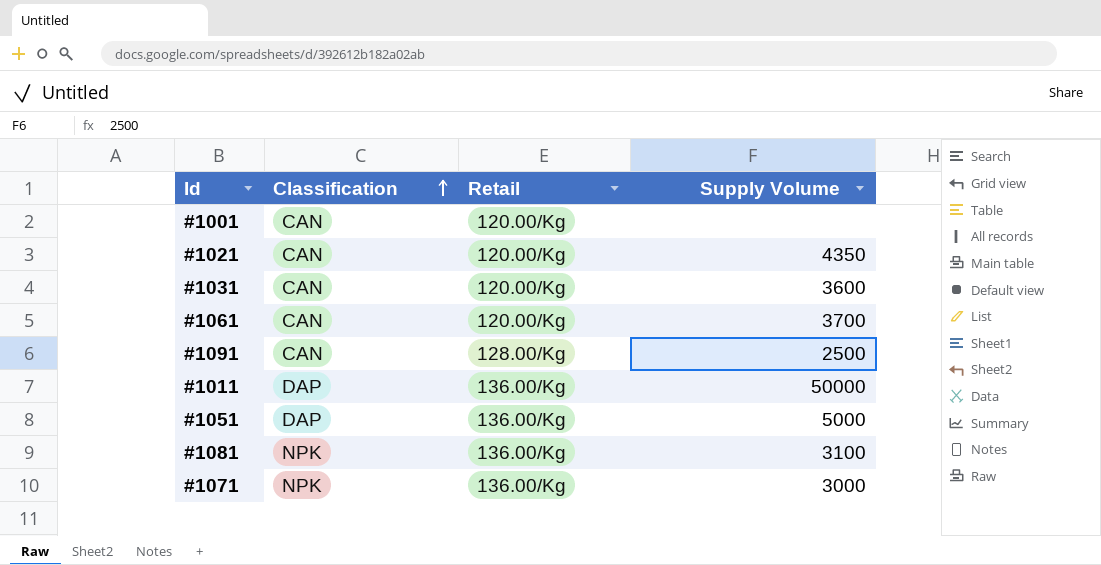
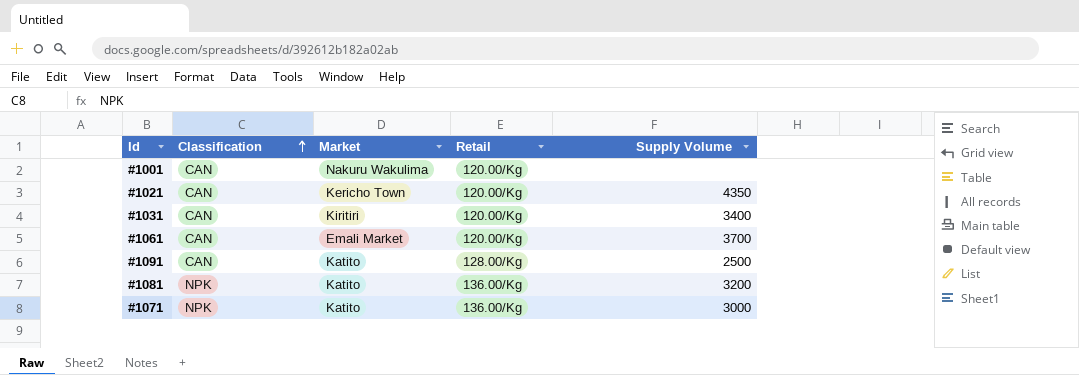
column Market | position: none -> 3
row #1011: DAP | 136.00/Kg | 50000 -> none
row #1051: DAP | 136.00/Kg | 5000 -> none
#1031 | Supply Volume: 3600 -> 3400
#1081 | Supply Volume: 3100 -> 3200

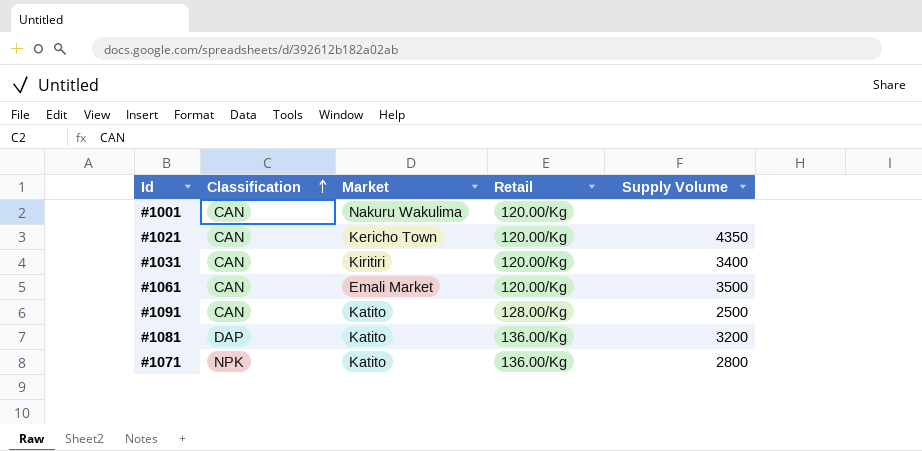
#1061 | Supply Volume: 3700 -> 3500
#1081 | Classification: NPK -> DAP
#1071 | Supply Volume: 3000 -> 2800

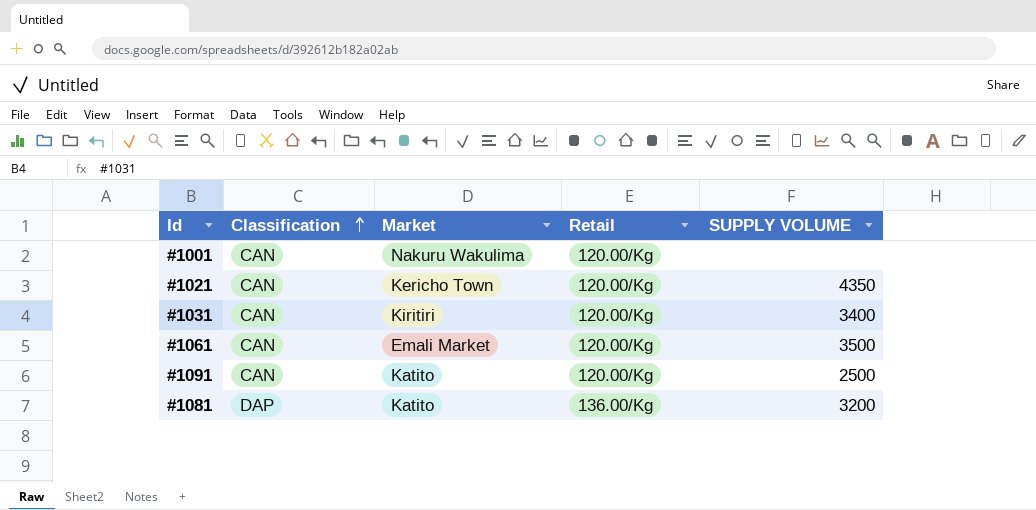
column name: Supply Volume -> SUPPLY VOLUME
row #1071: NPK | Katito | 136.00/Kg | 2800 -> none
#1091 | Retail: 128.00/Kg -> 120.00/Kg

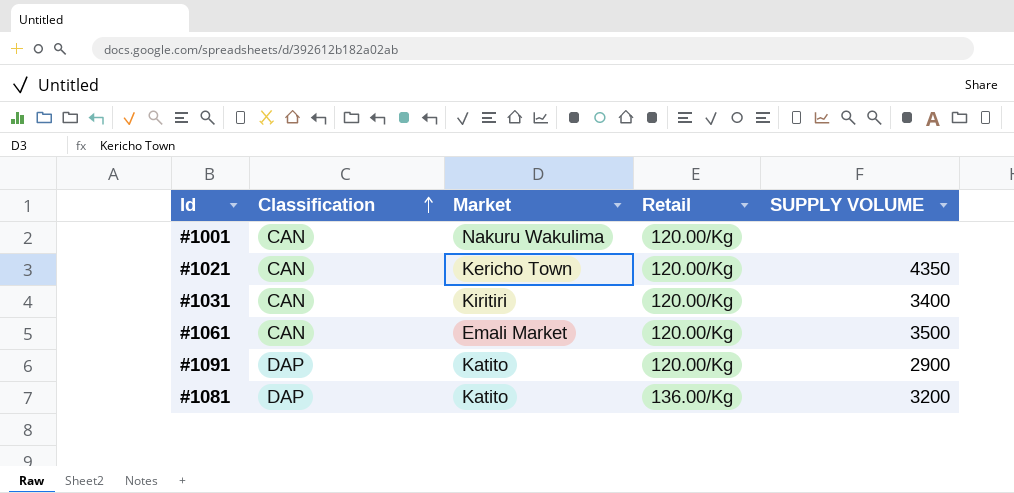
#1091 | Classification: CAN -> DAP
#1091 | SUPPLY VOLUME: 2500 -> 2900

